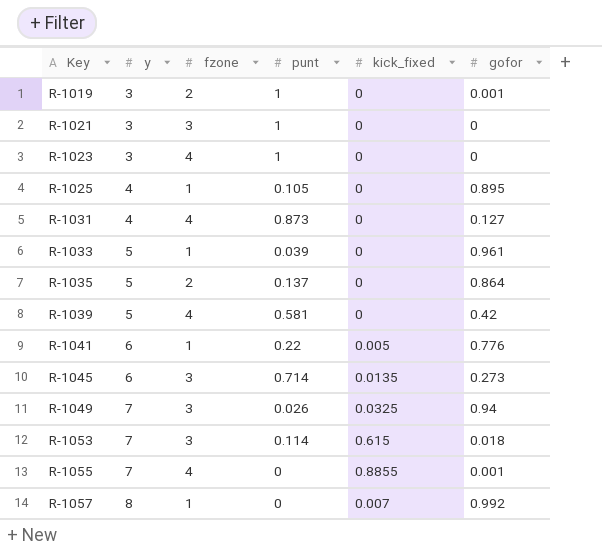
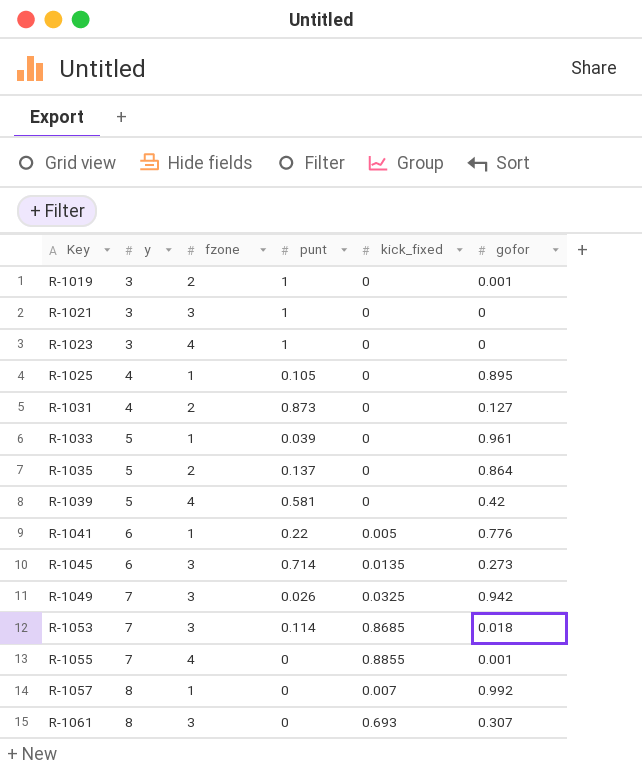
R-1031 | fzone: 4 -> 2
R-1049 | gofor: 0.94 -> 0.942
R-1053 | kick_fixed: 0.615 -> 0.8685
row R-1061: none -> 8 | 3 | 0 | 0.693 | 0.307

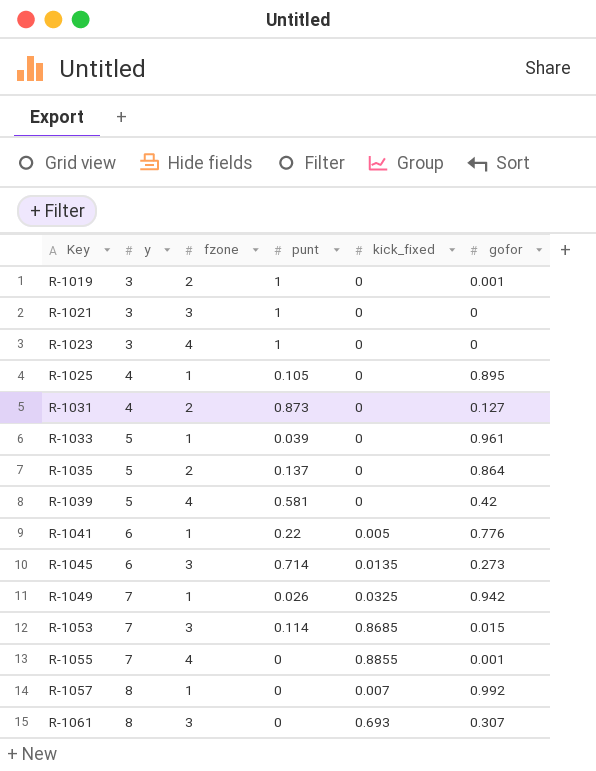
R-1049 | fzone: 3 -> 1
R-1053 | gofor: 0.018 -> 0.015

